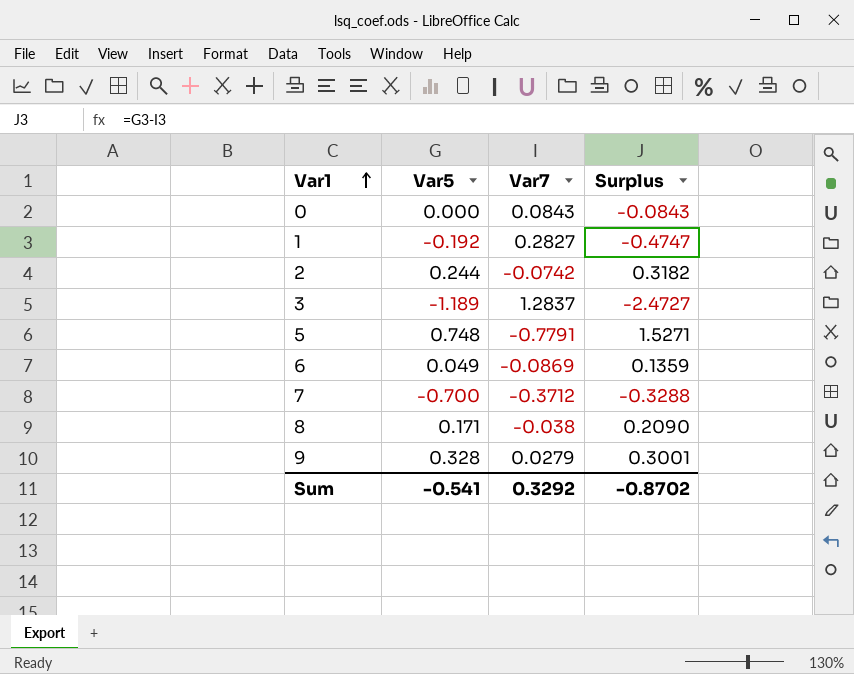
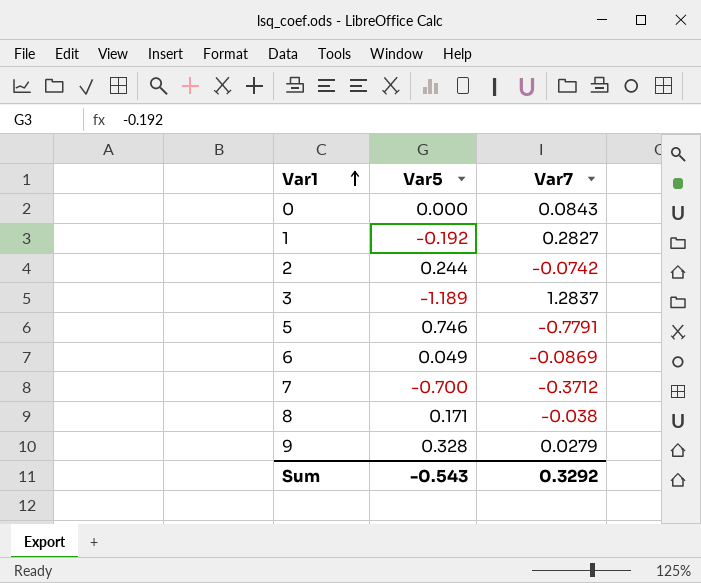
column Surplus | formula: [Var5] - [Var7] -> none
5 | Var5: 0.748 -> 0.746
Sum | Var5: -0.541 -> -0.543

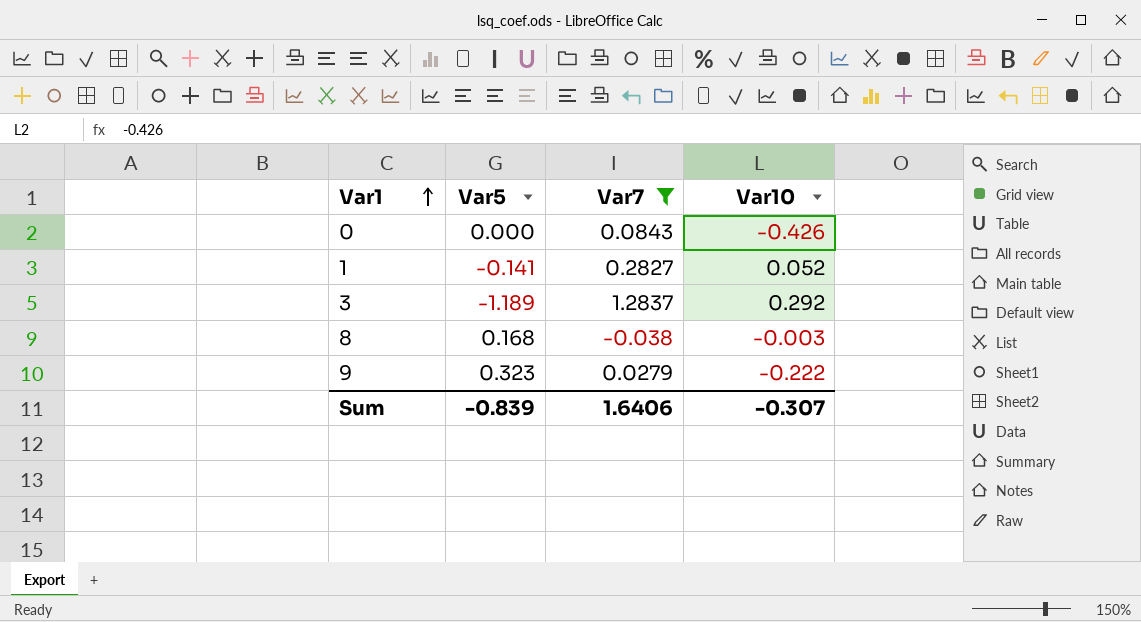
filter: none -> Var7 >= -0.038
column Var10 | position: none -> 4
1 | Var5: -0.192 -> -0.141
8 | Var5: 0.171 -> 0.168
9 | Var5: 0.328 -> 0.323
Sum | Var5: -0.543 -> -0.839
Sum | Var7: 0.3292 -> 1.6406

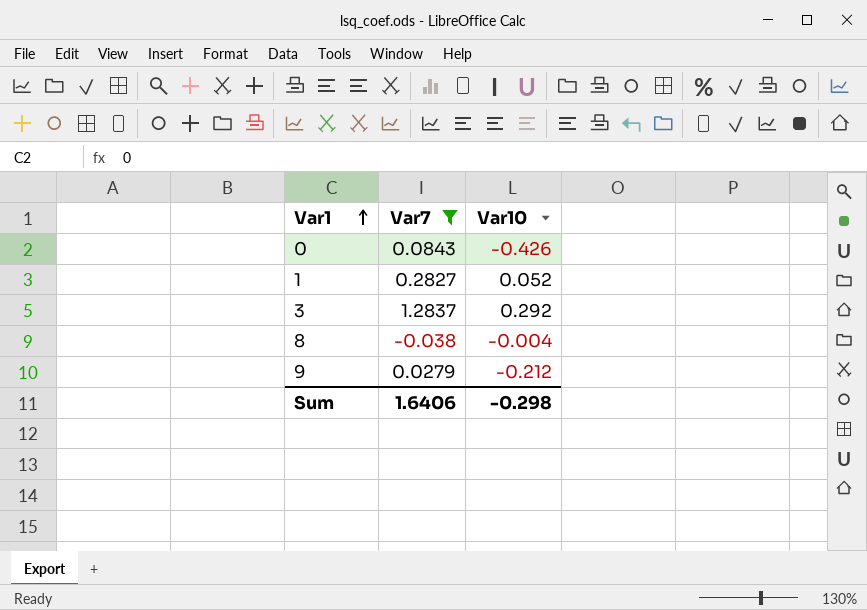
column Var5 | position: 2 -> none
8 | Var10: -0.003 -> -0.004
9 | Var10: -0.222 -> -0.212
Sum | Var10: -0.307 -> -0.298

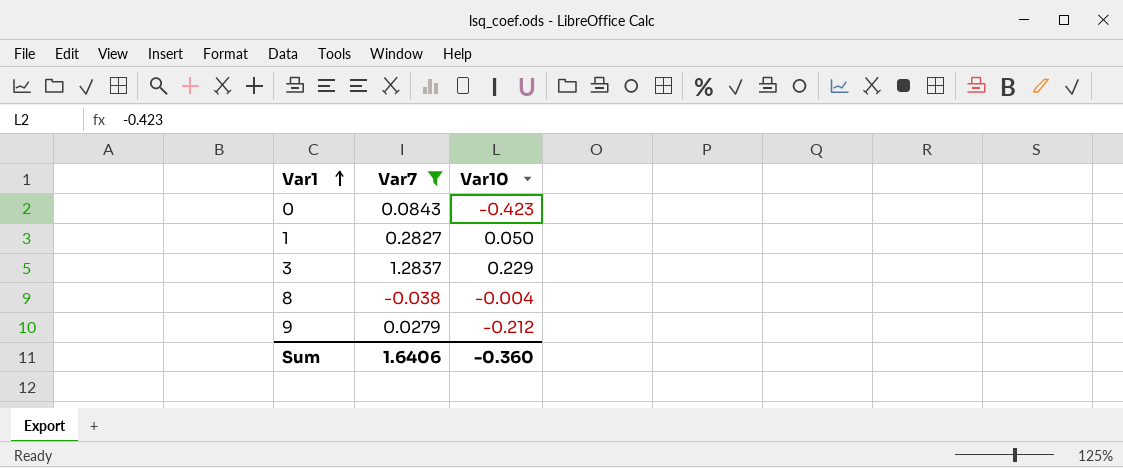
0 | Var10: -0.426 -> -0.423
1 | Var10: 0.052 -> 0.050
3 | Var10: 0.292 -> 0.229
Sum | Var10: -0.298 -> -0.360

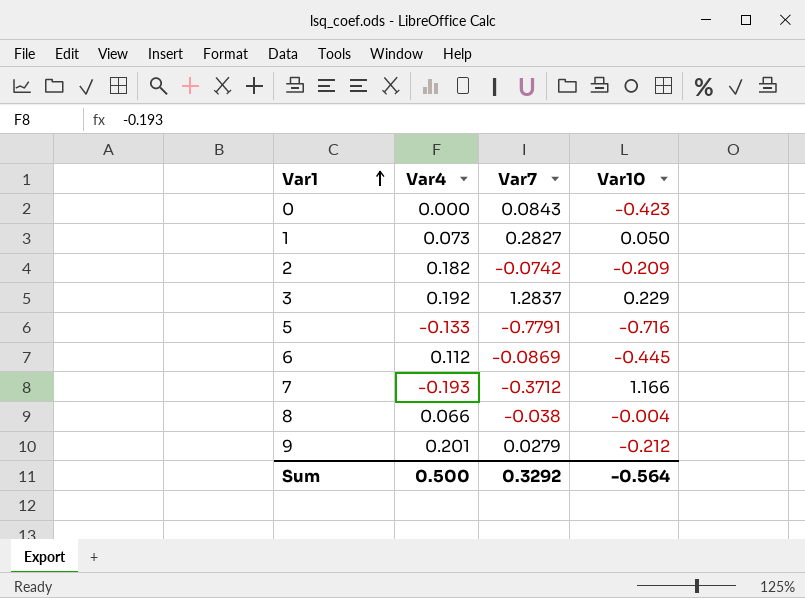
filter: Var7 >= -0.038 -> none
column Var4 | position: none -> 2
Sum | Var7: 1.6406 -> 0.3292
Sum | Var10: -0.360 -> -0.564

